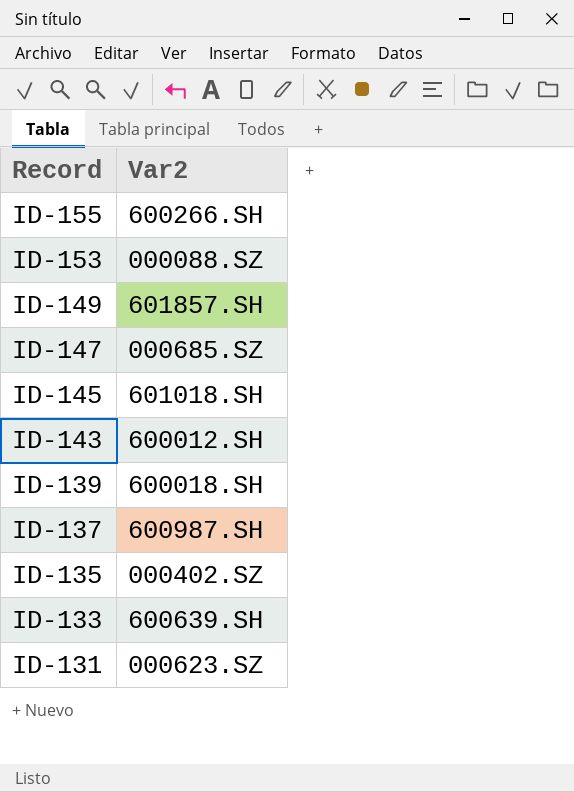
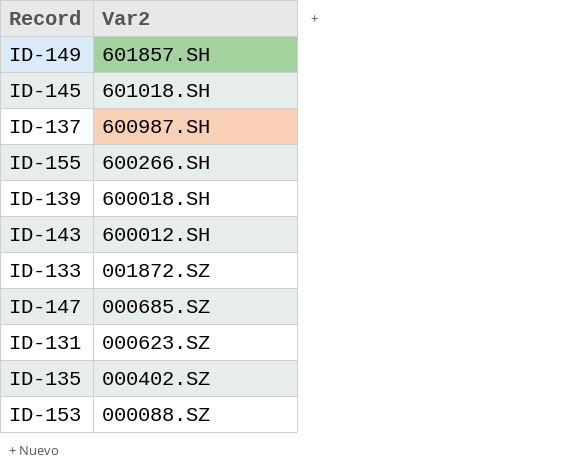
row order: Record descending -> Var2 descending
ID-133 | Var2: 600639.SH -> 001872.SZ

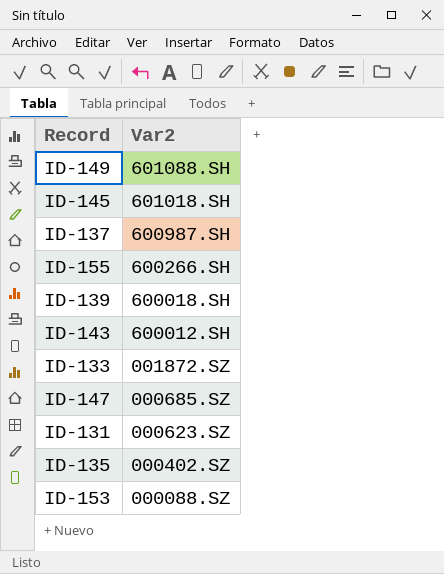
ID-149 | Var2: 601857.SH -> 601088.SH

